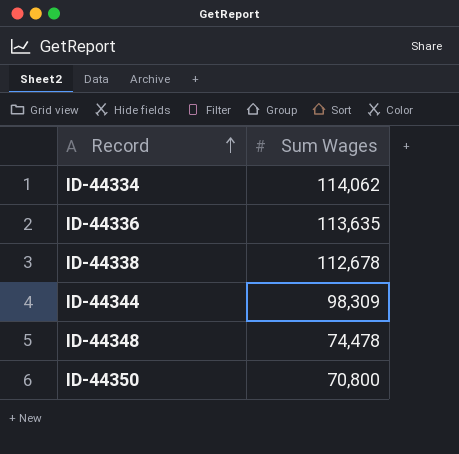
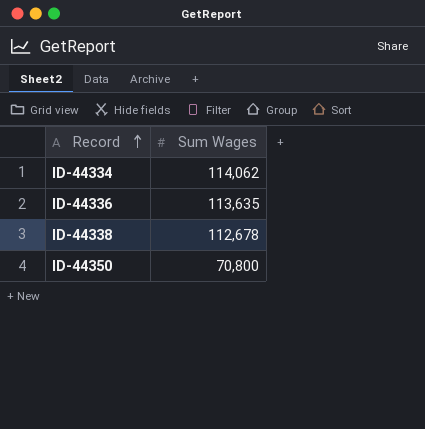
row ID-44344: 98,309 -> none
row ID-44348: 74,478 -> none

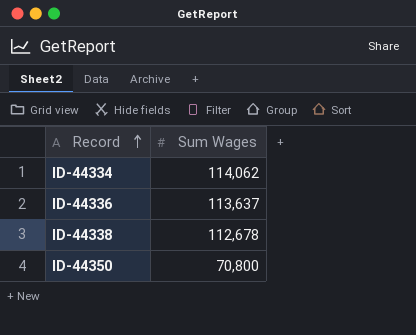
ID-44336 | Sum Wages: 113,635 -> 113,637

